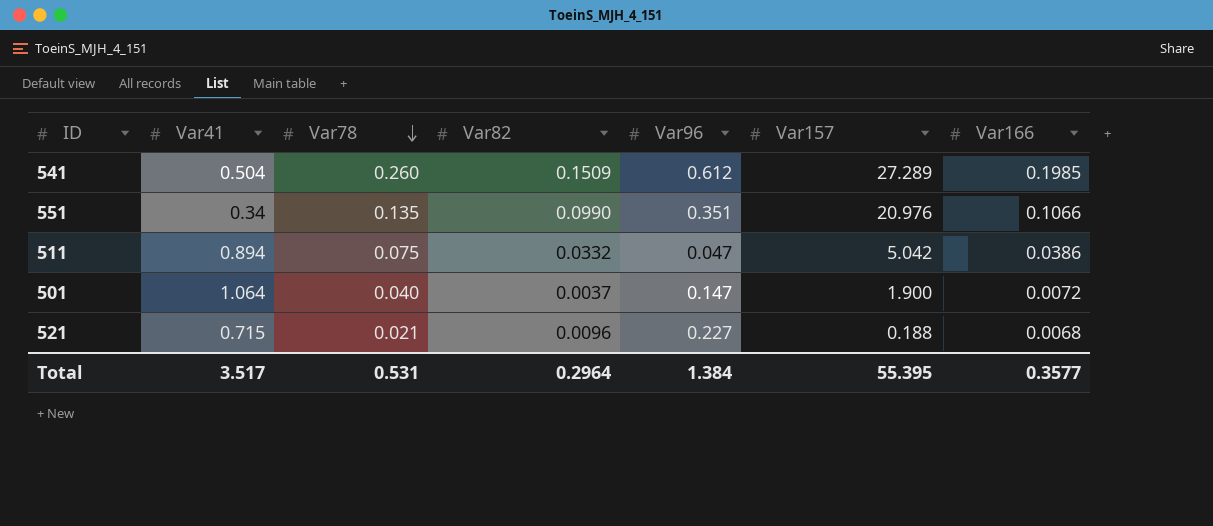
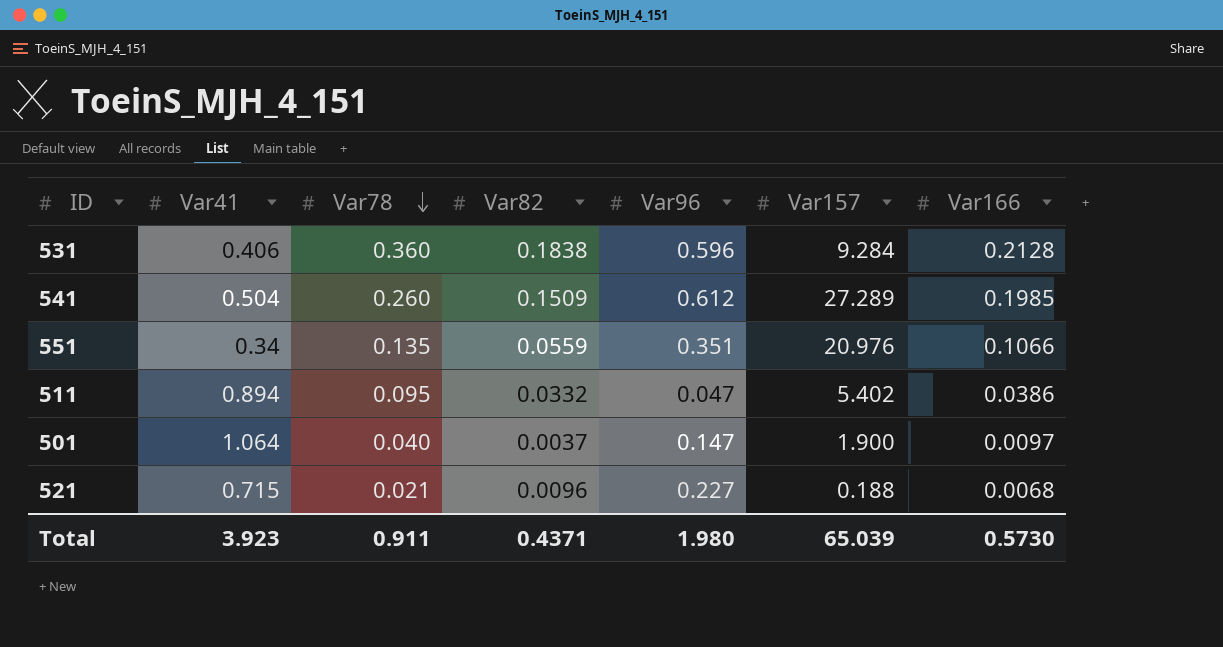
row 531: none -> 0.406 | 0.360 | 0.1838 | 0.596 | 9.284 | 0.2128
551 | Var82: 0.0990 -> 0.0559
511 | Var78: 0.075 -> 0.095
511 | Var157: 5.042 -> 5.402
501 | Var166: 0.0072 -> 0.0097
Total | Var41: 3.517 -> 3.923
Total | Var78: 0.531 -> 0.911
Total | Var82: 0.2964 -> 0.4371
Total | Var96: 1.384 -> 1.980
Total | Var157: 55.395 -> 65.039
Total | Var166: 0.3577 -> 0.5730

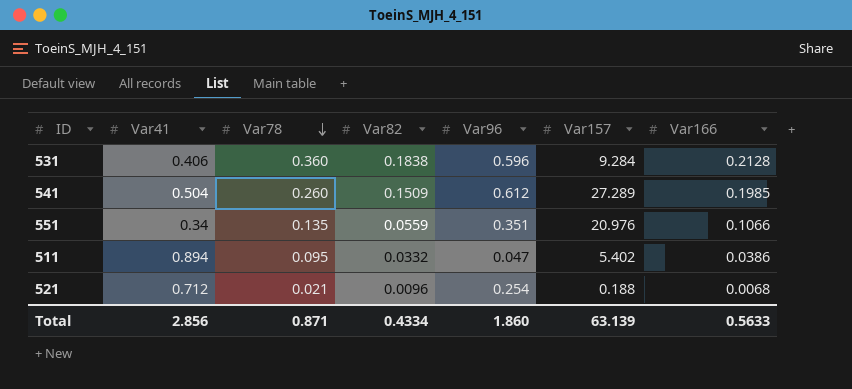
row 501: 1.064 | 0.040 | 0.0037 | 0.147 | 1.900 | 0.0097 -> none
521 | Var41: 0.715 -> 0.712
521 | Var96: 0.227 -> 0.254
Total | Var41: 3.923 -> 2.856
Total | Var78: 0.911 -> 0.871
Total | Var82: 0.4371 -> 0.4334
Total | Var96: 1.980 -> 1.860
Total | Var157: 65.039 -> 63.139
Total | Var166: 0.5730 -> 0.5633

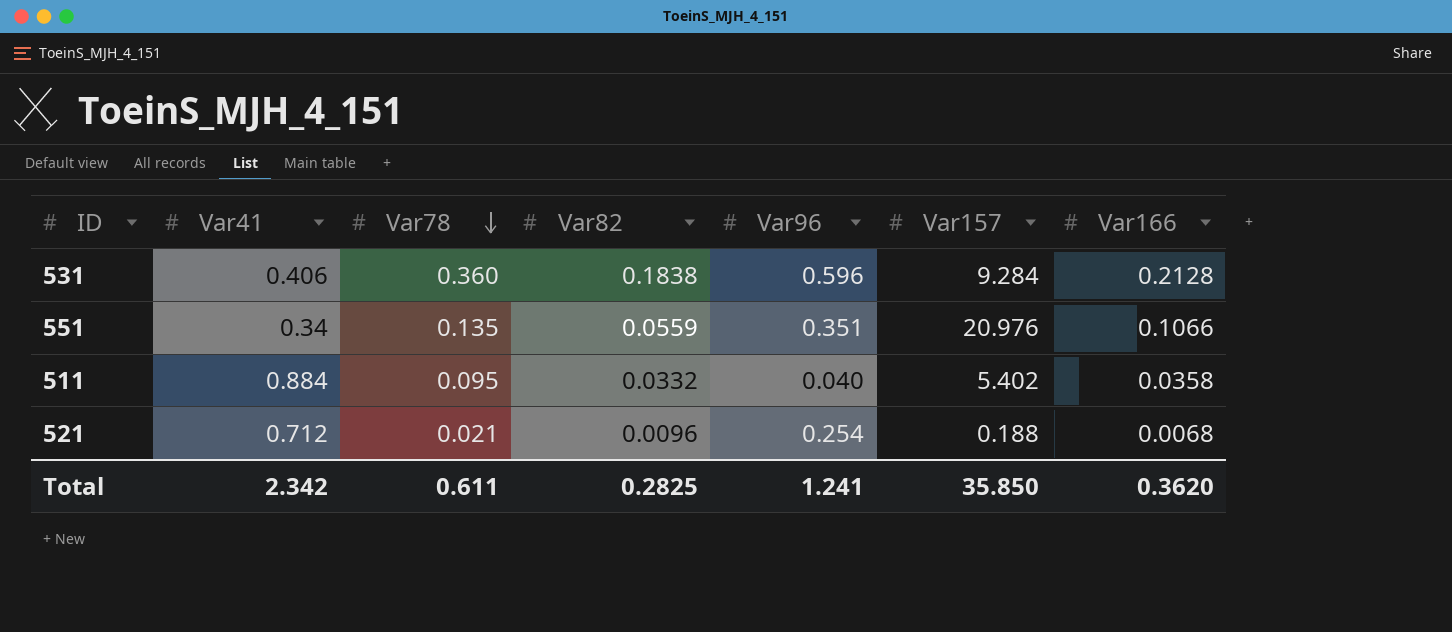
row 541: 0.504 | 0.260 | 0.1509 | 0.612 | 27.289 | 0.1985 -> none
511 | Var41: 0.894 -> 0.884
511 | Var96: 0.047 -> 0.040
511 | Var166: 0.0386 -> 0.0358
Total | Var41: 2.856 -> 2.342
Total | Var78: 0.871 -> 0.611
Total | Var82: 0.4334 -> 0.2825
Total | Var96: 1.860 -> 1.241
Total | Var157: 63.139 -> 35.850
Total | Var166: 0.5633 -> 0.3620

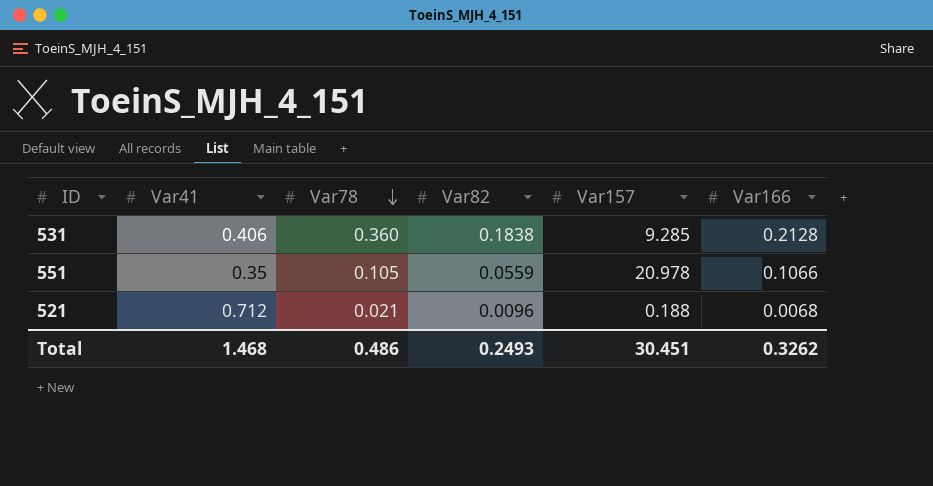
column Var96 | position: 5 -> none
row 511: 0.884 | 0.095 | 0.0332 | 0.040 | 5.402 | 0.0358 -> none
531 | Var157: 9.284 -> 9.285
551 | Var41: 0.34 -> 0.35
551 | Var78: 0.135 -> 0.105
551 | Var157: 20.976 -> 20.978
Total | Var41: 2.342 -> 1.468
Total | Var78: 0.611 -> 0.486
Total | Var82: 0.2825 -> 0.2493
Total | Var157: 35.850 -> 30.451
Total | Var166: 0.3620 -> 0.3262

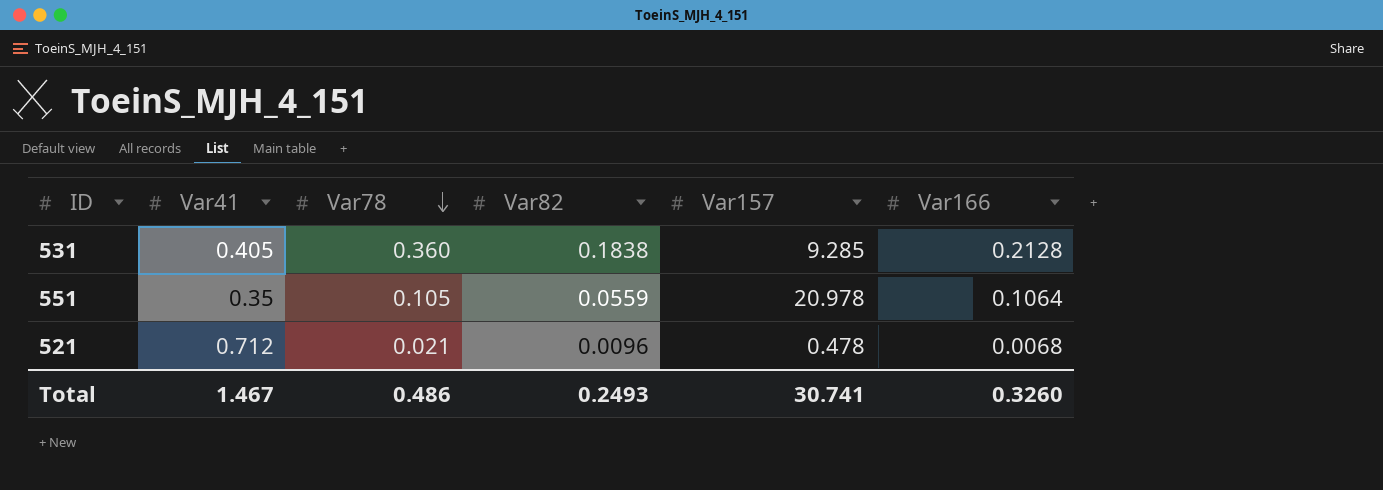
531 | Var41: 0.406 -> 0.405
551 | Var166: 0.1066 -> 0.1064
521 | Var157: 0.188 -> 0.478
Total | Var41: 1.468 -> 1.467
Total | Var157: 30.451 -> 30.741
Total | Var166: 0.3262 -> 0.3260

